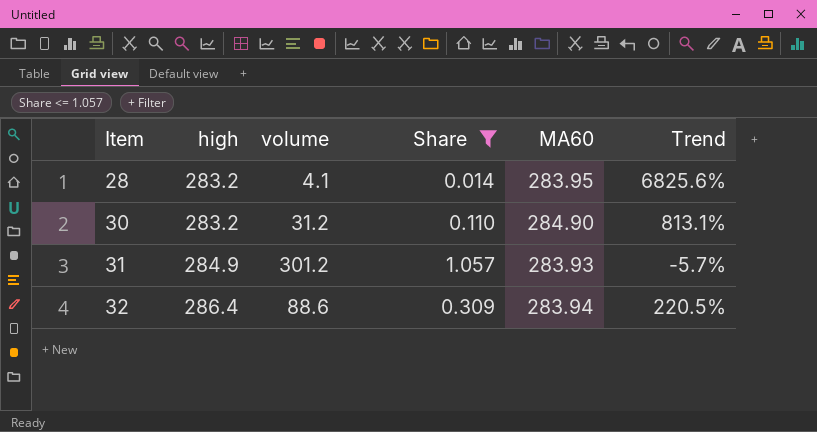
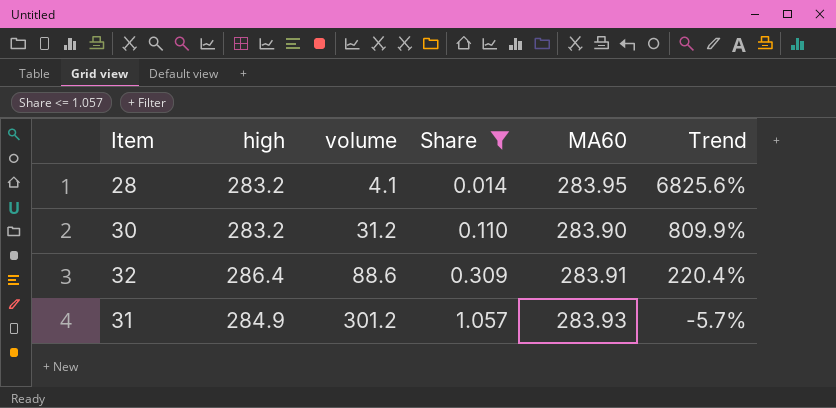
row order: Item ascending -> volume ascending
30 | MA60: 284.90 -> 283.90
30 | Trend: 813.1% -> 809.9%
32 | MA60: 283.94 -> 283.91
32 | Trend: 220.5% -> 220.4%

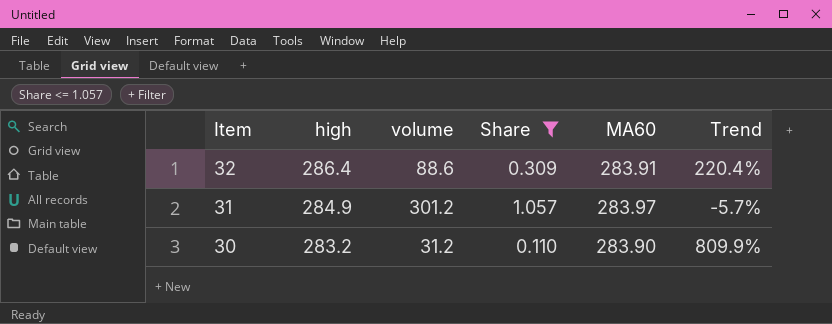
row order: volume ascending -> Item descending
row 28: 283.2 | 4.1 | 0.014 | 283.95 | 6825.6% -> none
31 | MA60: 283.93 -> 283.97

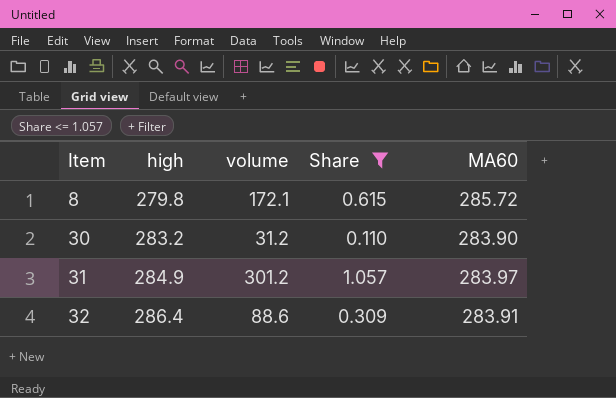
row order: Item descending -> Item ascending
column Trend | formula: ([MA60] - [volume]) / [volume] -> none
row 8: none -> 279.8 | 172.1 | 0.615 | 285.72

